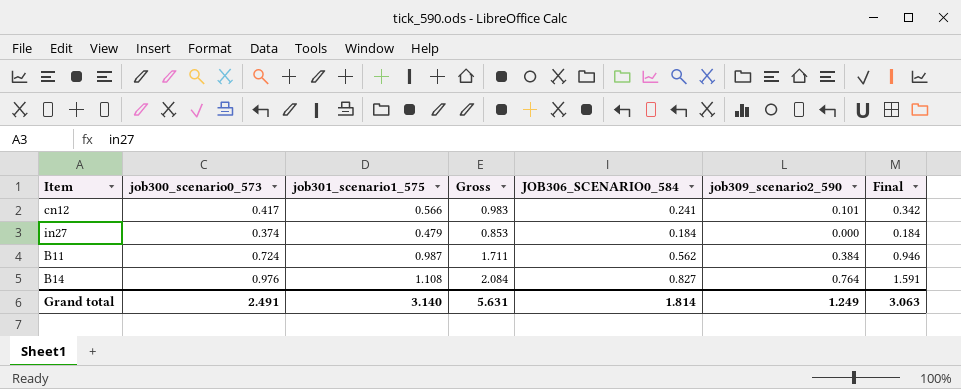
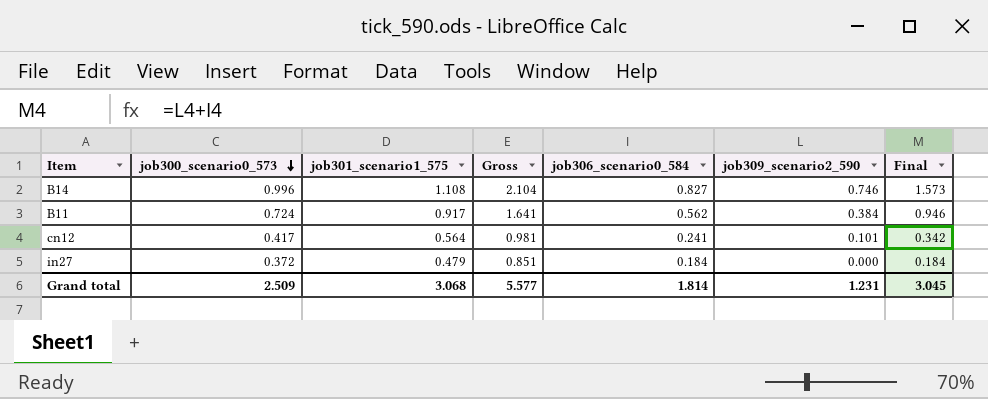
row order: none -> job300_scenario0_573 descending
column name: JOB306_SCENARIO0_584 -> job306_scenario0_584
B14 | job300_scenario0_573: 0.976 -> 0.996
B14 | Gross: 2.084 -> 2.104
B14 | job309_scenario2_590: 0.764 -> 0.746
B14 | Final: 1.591 -> 1.573
B11 | job301_scenario1_575: 0.987 -> 0.917
B11 | Gross: 1.711 -> 1.641
cn12 | job301_scenario1_575: 0.566 -> 0.564
cn12 | Gross: 0.983 -> 0.981
in27 | job300_scenario0_573: 0.374 -> 0.372
in27 | Gross: 0.853 -> 0.851
Grand total | job300_scenario0_573: 2.491 -> 2.509
Grand total | job301_scenario1_575: 3.140 -> 3.068
Grand total | Gross: 5.631 -> 5.577
Grand total | job309_scenario2_590: 1.249 -> 1.231
Grand total | Final: 3.063 -> 3.045

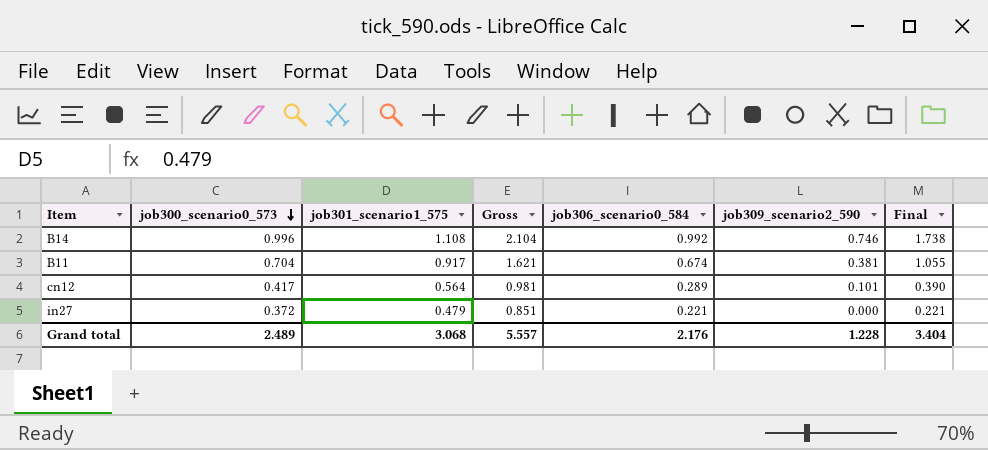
B14 | job306_scenario0_584: 0.827 -> 0.992
B14 | Final: 1.573 -> 1.738
B11 | job300_scenario0_573: 0.724 -> 0.704
B11 | Gross: 1.641 -> 1.621
B11 | job306_scenario0_584: 0.562 -> 0.674
B11 | job309_scenario2_590: 0.384 -> 0.381
B11 | Final: 0.946 -> 1.055
cn12 | job306_scenario0_584: 0.241 -> 0.289
cn12 | Final: 0.342 -> 0.390
in27 | job306_scenario0_584: 0.184 -> 0.221
in27 | Final: 0.184 -> 0.221
Grand total | job300_scenario0_573: 2.509 -> 2.489
Grand total | Gross: 5.577 -> 5.557
Grand total | job306_scenario0_584: 1.814 -> 2.176
Grand total | job309_scenario2_590: 1.231 -> 1.228
Grand total | Final: 3.045 -> 3.404

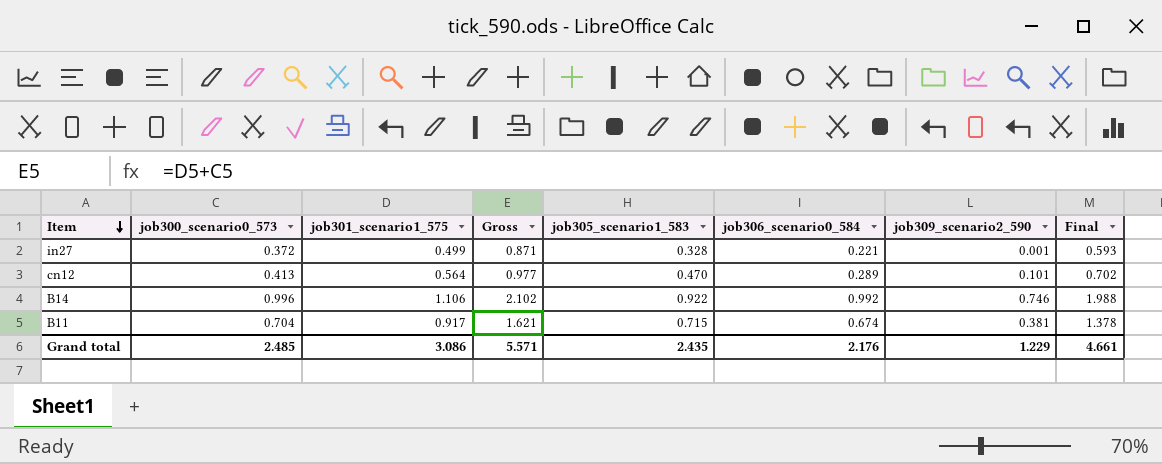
row order: job300_scenario0_573 descending -> Item descending
column job305_scenario1_583 | position: none -> 5
column Final | formula: [job306_scenario0_584] + [job309_scenario2_590] -> [job300_scenario0_573] + [job306_scenario0_584]
in27 | job301_scenario1_575: 0.479 -> 0.499
in27 | Gross: 0.851 -> 0.871
in27 | job309_scenario2_590: 0.000 -> 0.001
cn12 | job300_scenario0_573: 0.417 -> 0.413
cn12 | Gross: 0.981 -> 0.977
B14 | job301_scenario1_575: 1.108 -> 1.106
B14 | Gross: 2.104 -> 2.102
Grand total | job300_scenario0_573: 2.489 -> 2.485
Grand total | job301_scenario1_575: 3.068 -> 3.086
Grand total | Gross: 5.557 -> 5.571
Grand total | job309_scenario2_590: 1.228 -> 1.229
Grand total | Final: 3.404 -> 4.661

